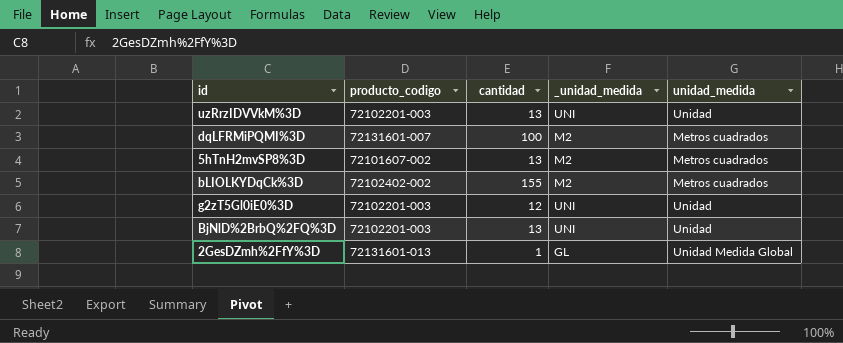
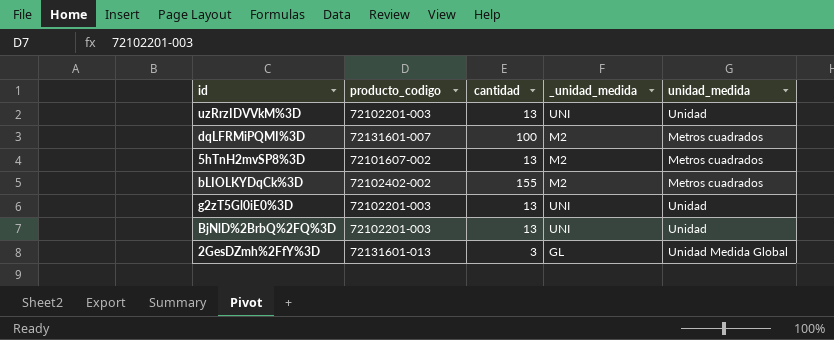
g2zT5Gl0iE0%3D | cantidad: 12 -> 13
2GesDZmh%2FfY%3D | cantidad: 1 -> 3

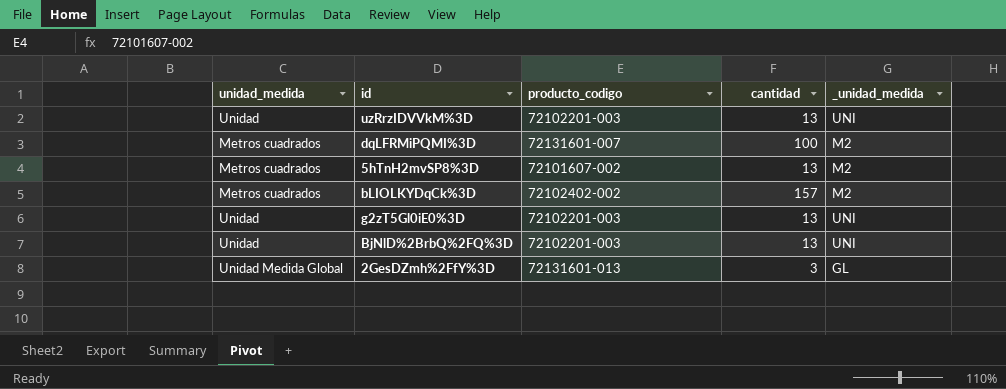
column unidad_medida | position: 5 -> 1
bLIOLKYDqCk%3D | cantidad: 155 -> 157

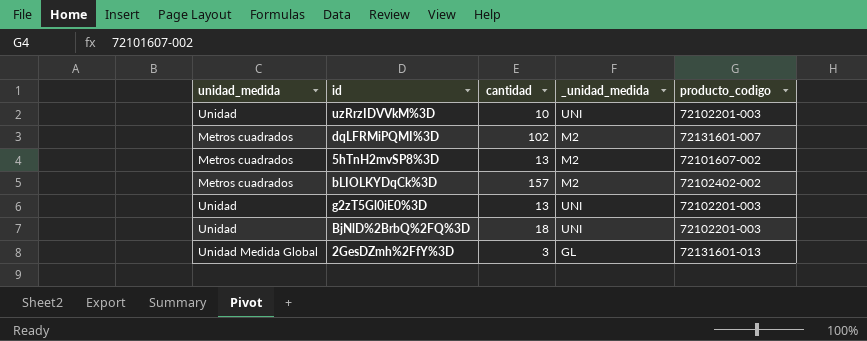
column producto_codigo | position: 3 -> 5
uzRrzIDVVkM%3D | cantidad: 13 -> 10
dqLFRMiPQMI%3D | cantidad: 100 -> 102
BjNlD%2BrbQ%2FQ%3D | cantidad: 13 -> 18

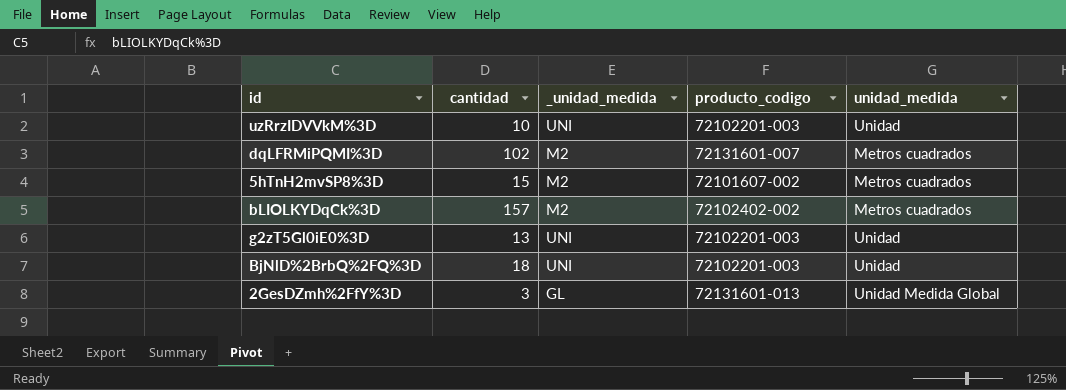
column unidad_medida | position: 1 -> 5
5hTnH2mvSP8%3D | cantidad: 13 -> 15

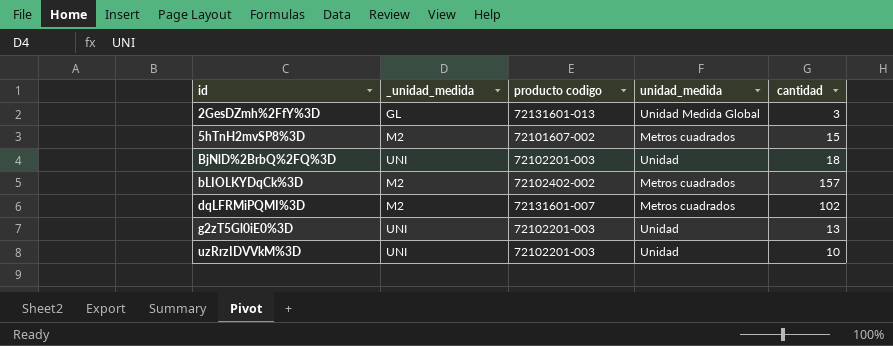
row order: none -> id ascending
column name: producto_codigo -> producto codigo
column cantidad | position: 2 -> 5

